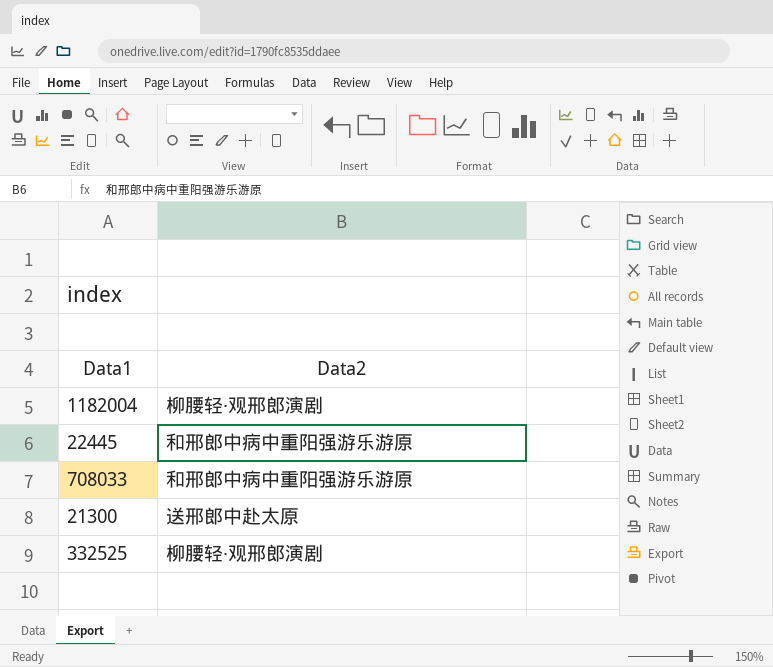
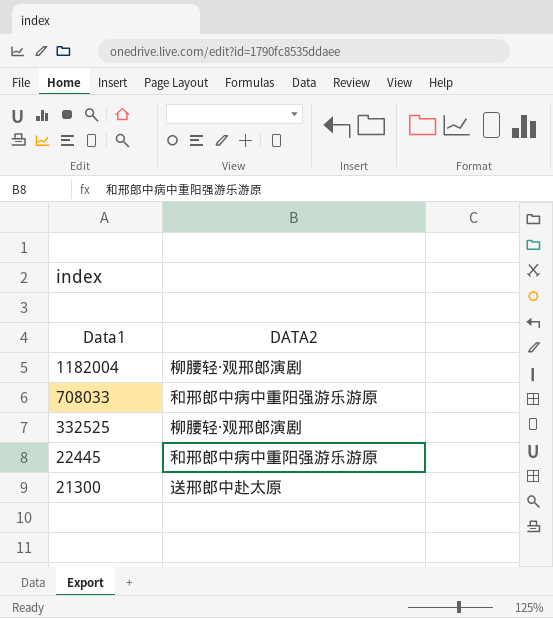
row order: none -> Data1 descending
column name: Data2 -> DATA2

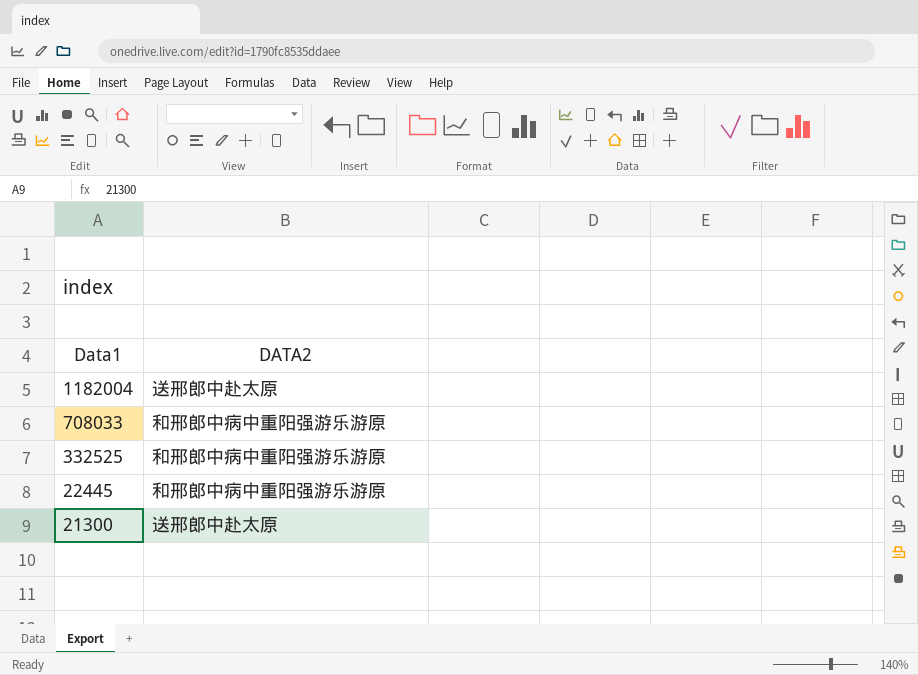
1182004 | DATA2: 柳腰轻·观邢郎演剧 -> 送邢郎中赴太原
332525 | DATA2: 柳腰轻·观邢郎演剧 -> 和邢郎中病中重阳强游乐游原

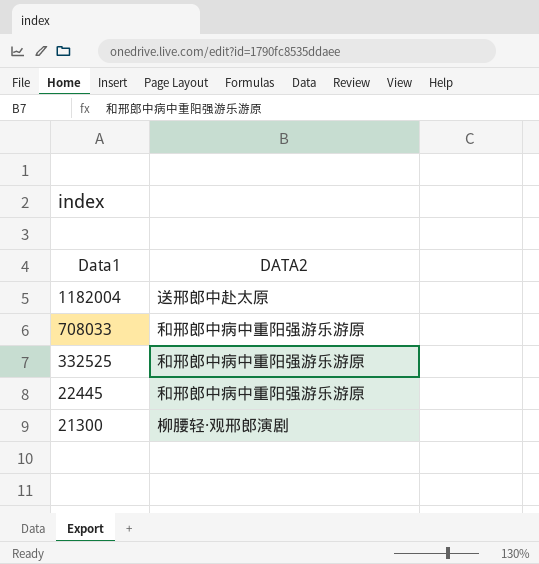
21300 | DATA2: 送邢郎中赴太原 -> 柳腰轻·观邢郎演剧

